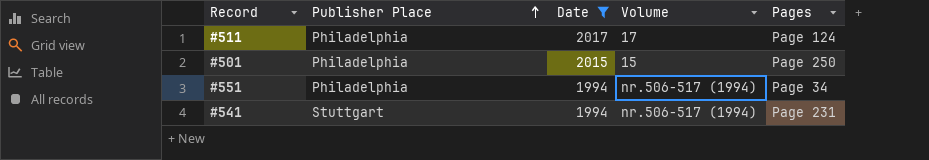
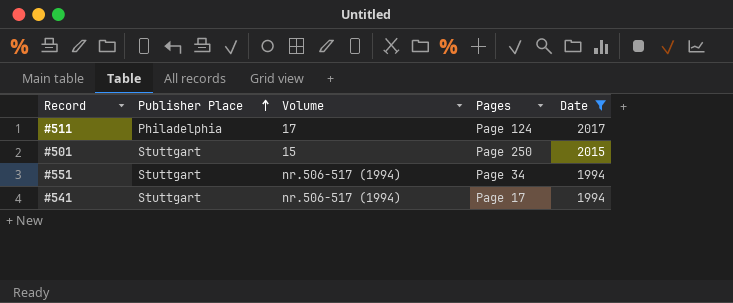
column Date | position: 3 -> 5
#501 | Publisher Place: Philadelphia -> Stuttgart
#551 | Publisher Place: Philadelphia -> Stuttgart
#541 | Pages: Page 231 -> Page 17

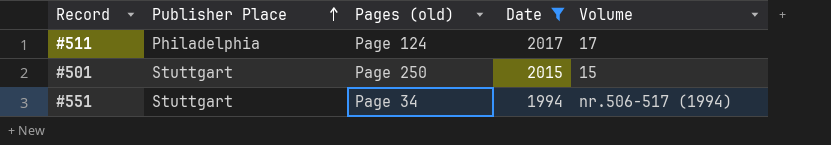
column name: Pages -> Pages (old)
column Volume | position: 3 -> 5
row #541: Stuttgart | nr.506-517 (1994) | Page 17 | 1994 -> none

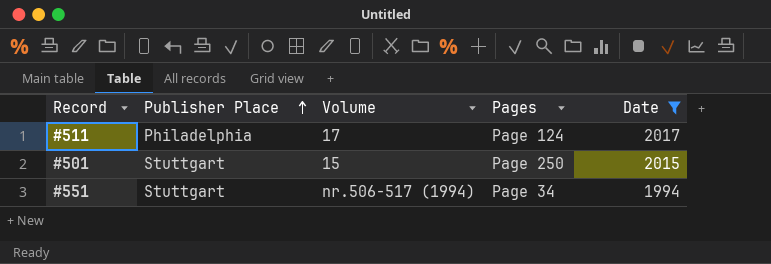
column Volume | position: 5 -> 3
column name: Pages (old) -> Pages

